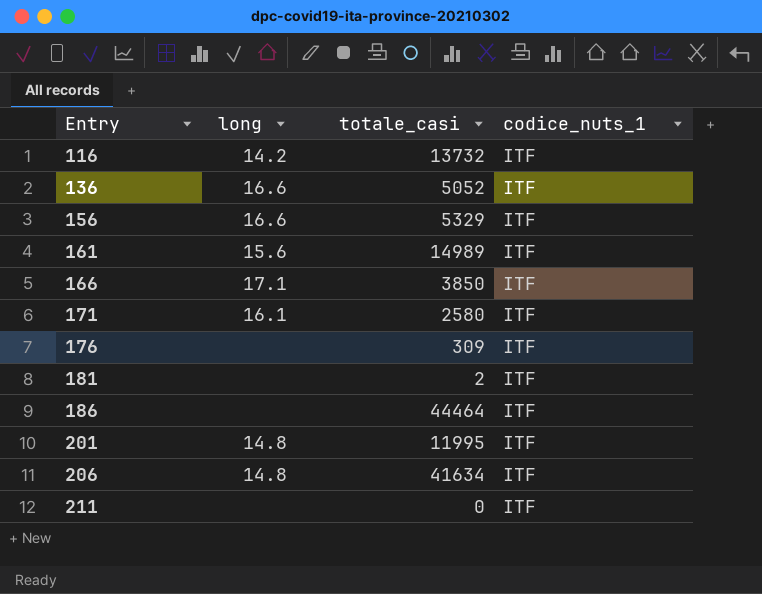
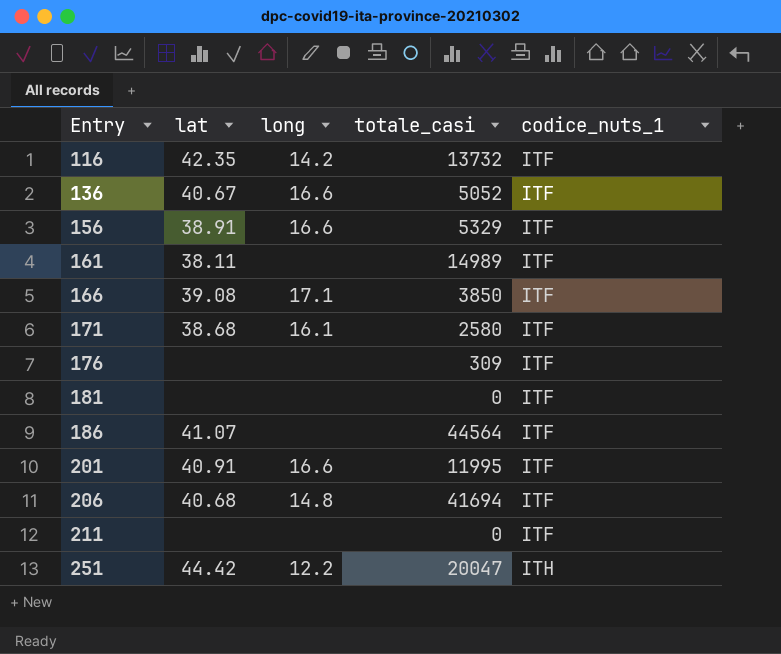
column lat | position: none -> 2
161 | long: 15.6 -> none
181 | totale_casi: 2 -> 0
186 | totale_casi: 44464 -> 44564
201 | long: 14.8 -> 16.6
206 | totale_casi: 41634 -> 41694
row 251: none -> 44.42 | 12.2 | 20047 | ITH

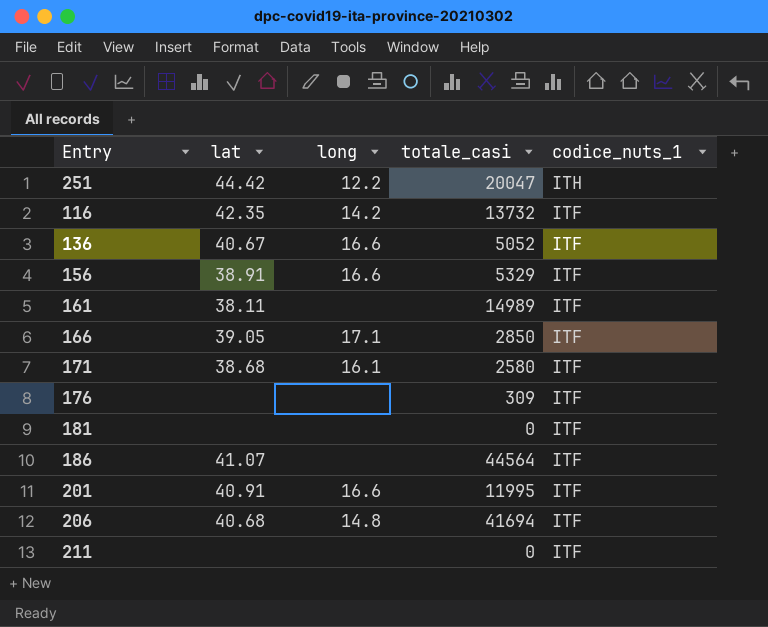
row order: Entry ascending -> codice_nuts_1 descending
166 | lat: 39.08 -> 39.05
166 | totale_casi: 3850 -> 2850

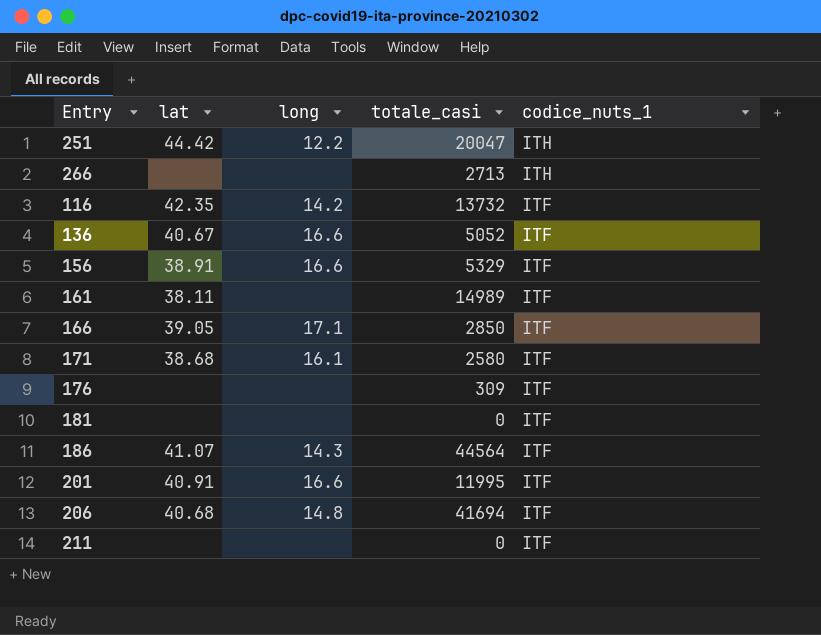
row 266: none -> none | none | 2713 | ITH
186 | long: none -> 14.3

